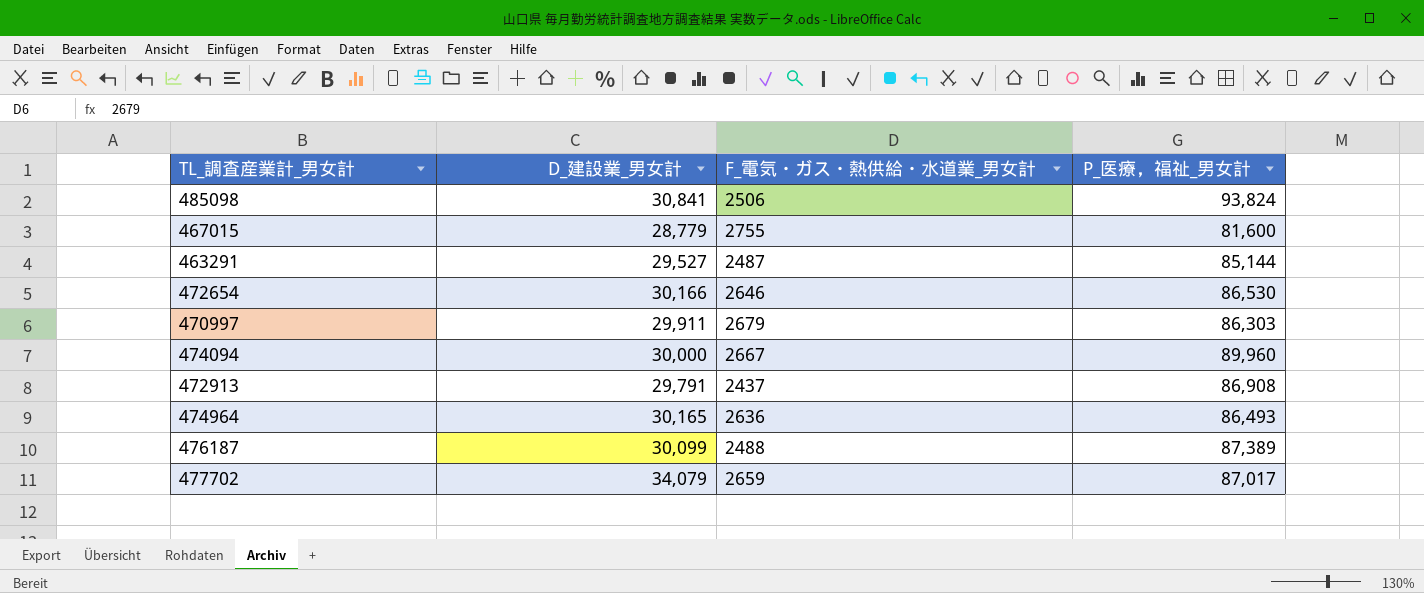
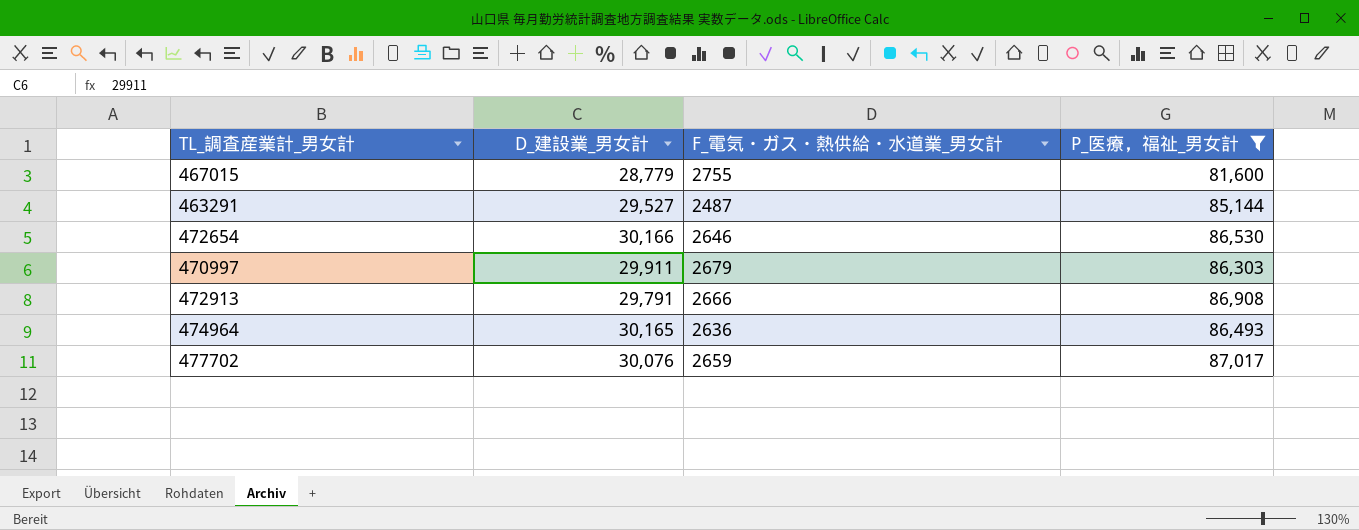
filter: none -> P_医療，福祉_男女計 <= 87,017
472913 | F_電気・ガス・熱供給・水道業_男女計: 2437 -> 2666
477702 | D_建設業_男女計: 34,079 -> 30,076

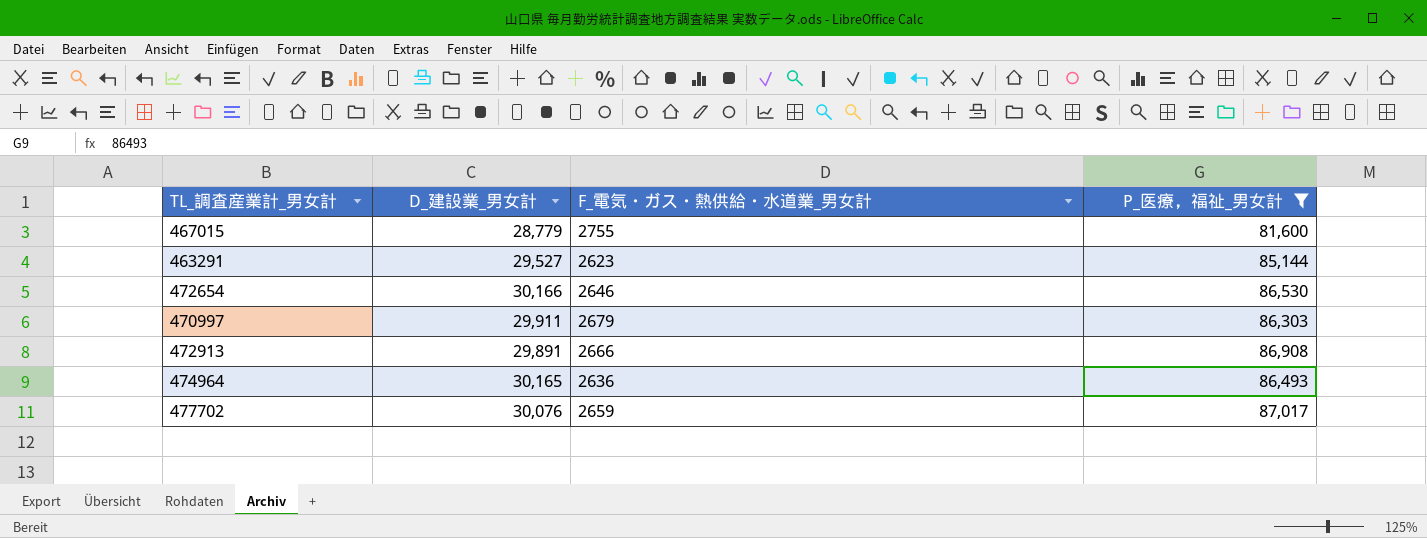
463291 | F_電気・ガス・熱供給・水道業_男女計: 2487 -> 2623
472913 | D_建設業_男女計: 29,791 -> 29,891

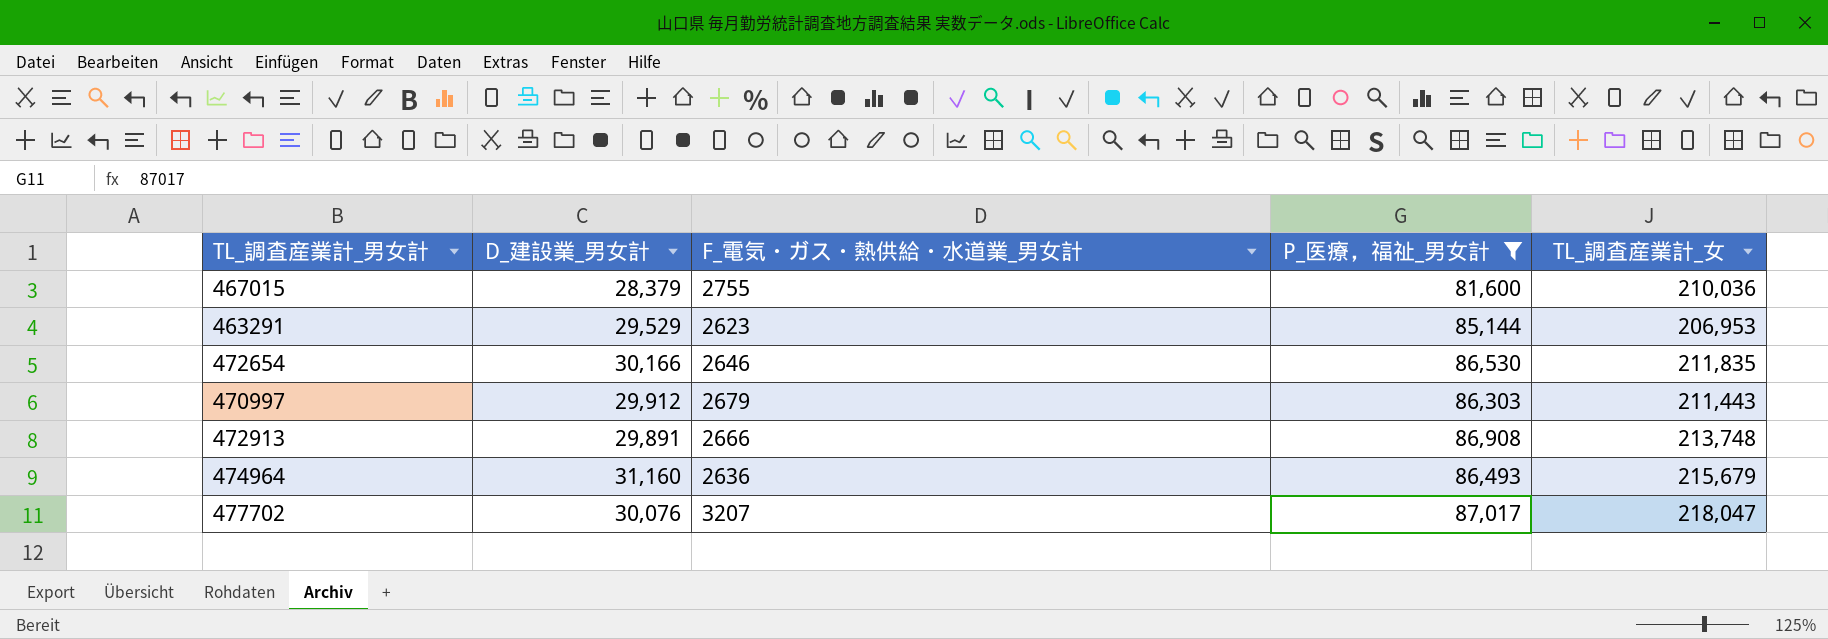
column TL_調査産業計_女 | position: none -> 5
467015 | D_建設業_男女計: 28,779 -> 28,379
463291 | D_建設業_男女計: 29,527 -> 29,529
470997 | D_建設業_男女計: 29,911 -> 29,912
474964 | D_建設業_男女計: 30,165 -> 31,160
477702 | F_電気・ガス・熱供給・水道業_男女計: 2659 -> 3207

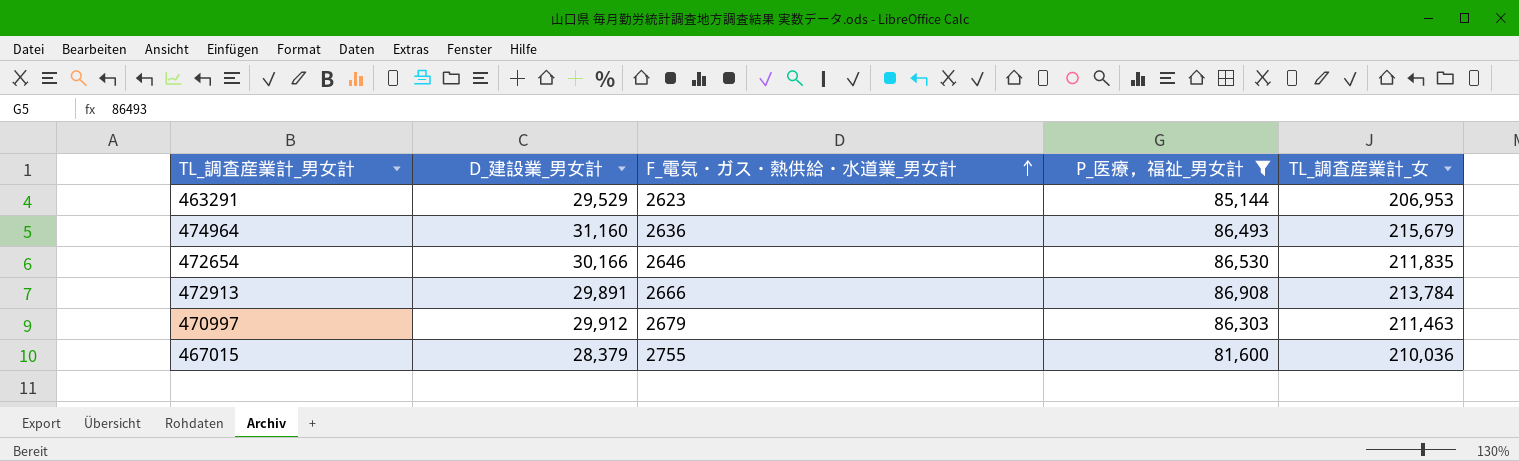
row order: none -> F_電気・ガス・熱供給・水道業_男女計 ascending
row 477702: 30,076 | 3207 | 87,017 | 218,047 -> none
472913 | TL_調査産業計_女: 213,748 -> 213,784
470997 | TL_調査産業計_女: 211,443 -> 211,463

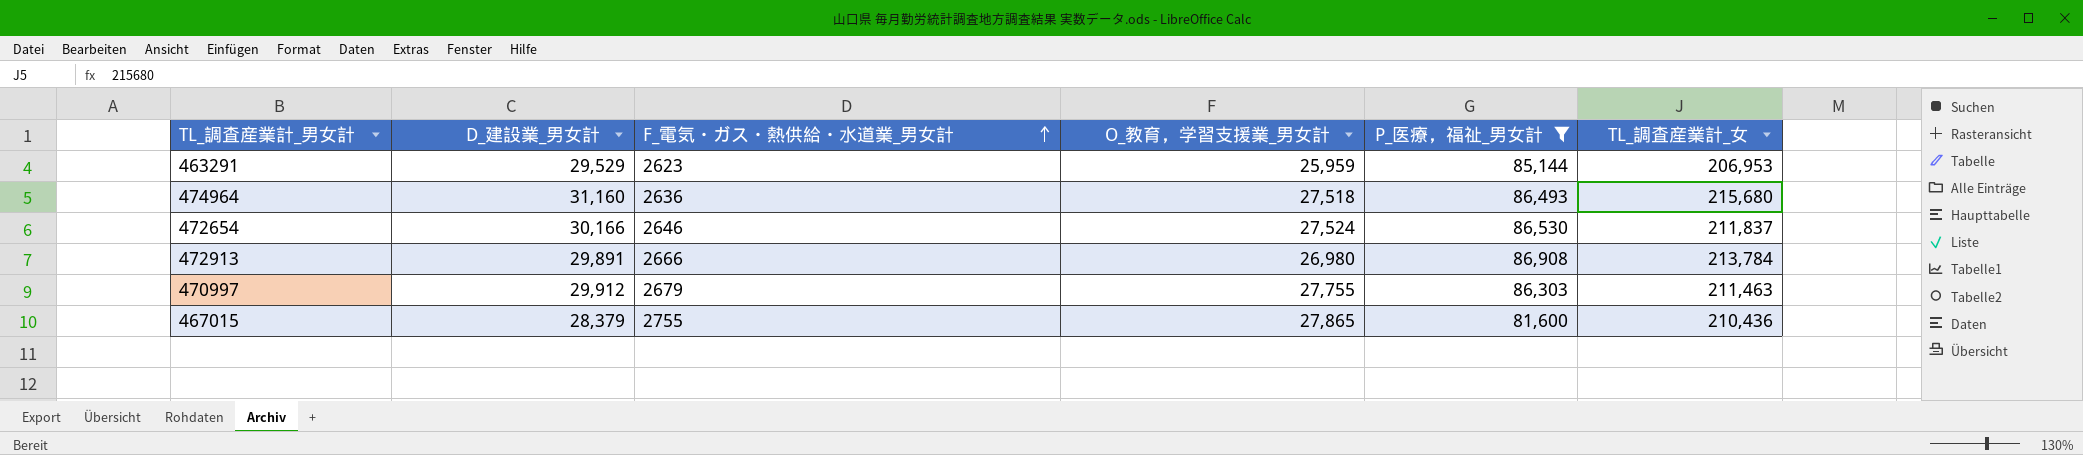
column O_教育，学習支援業_男女計 | position: none -> 4
474964 | TL_調査産業計_女: 215,679 -> 215,680
472654 | TL_調査産業計_女: 211,835 -> 211,837
467015 | TL_調査産業計_女: 210,036 -> 210,436

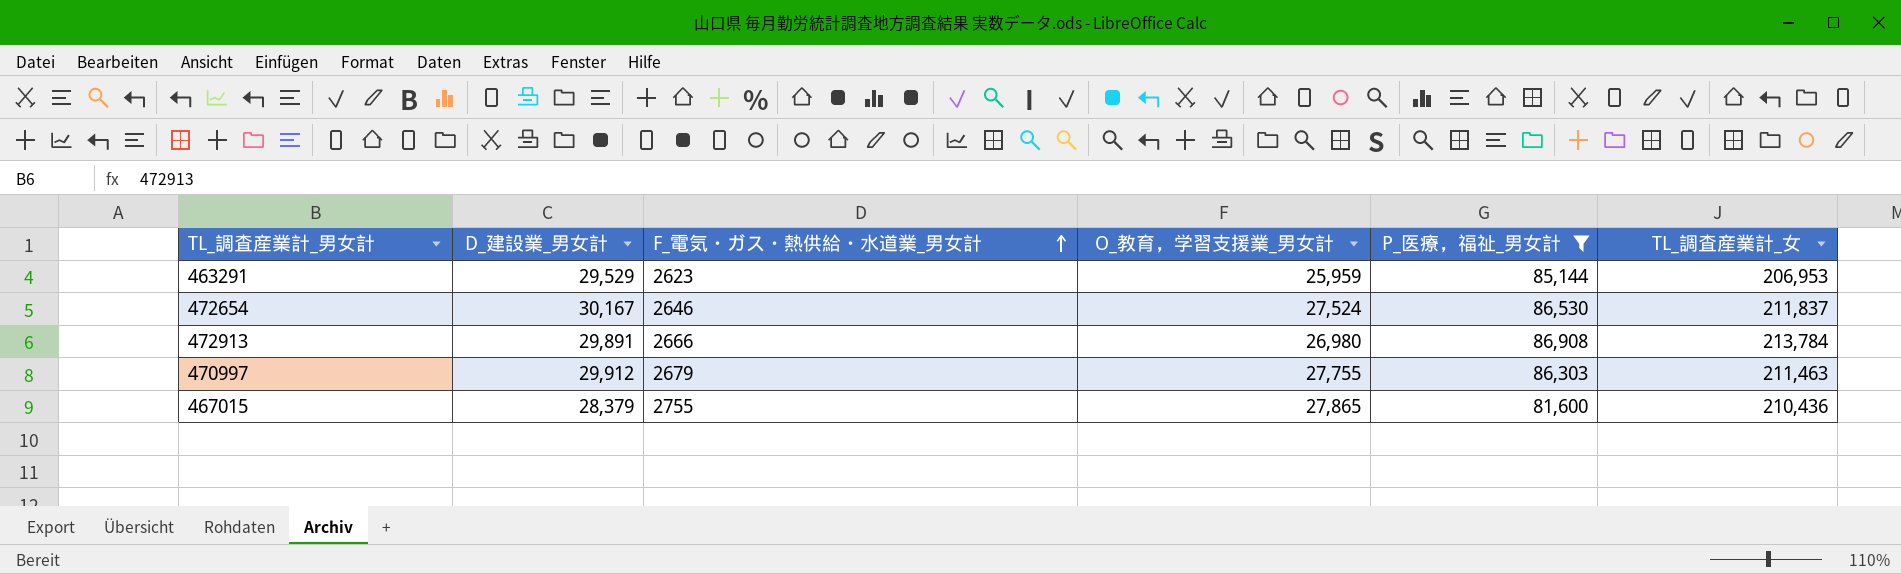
row 474964: 31,160 | 2636 | 27,518 | 86,493 | 215,680 -> none
472654 | D_建設業_男女計: 30,166 -> 30,167

